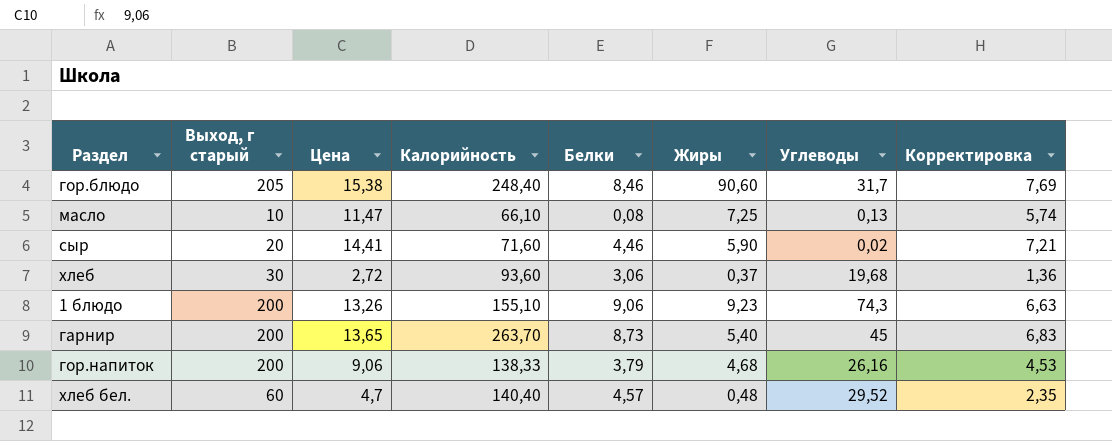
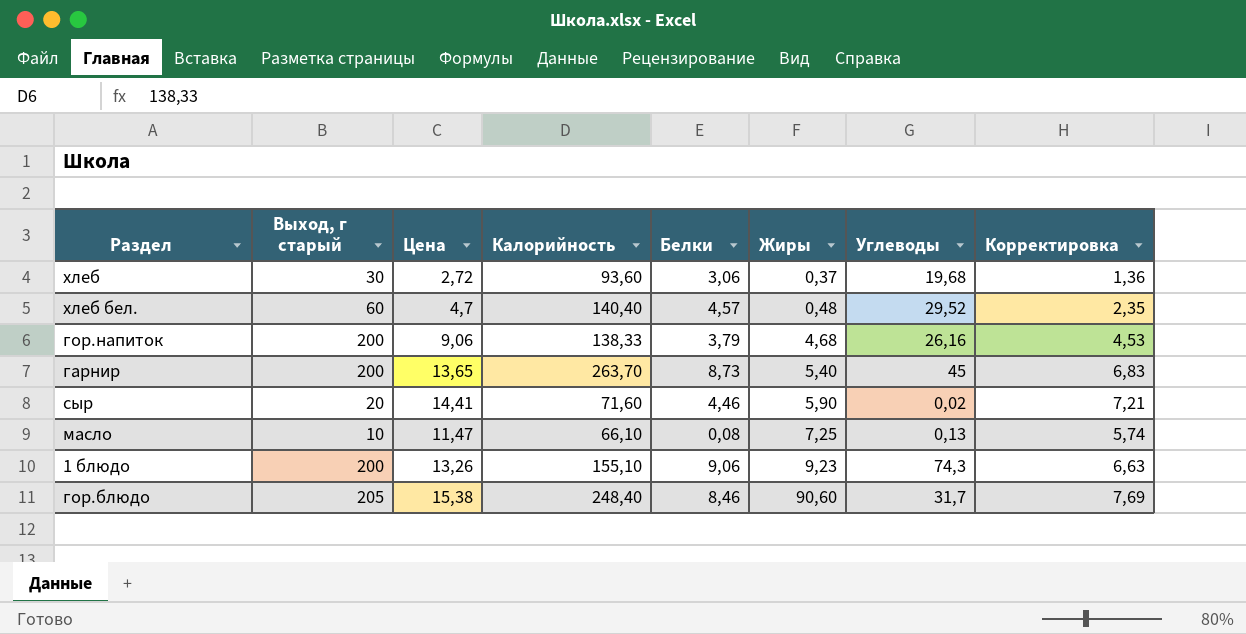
row order: none -> Жиры ascending

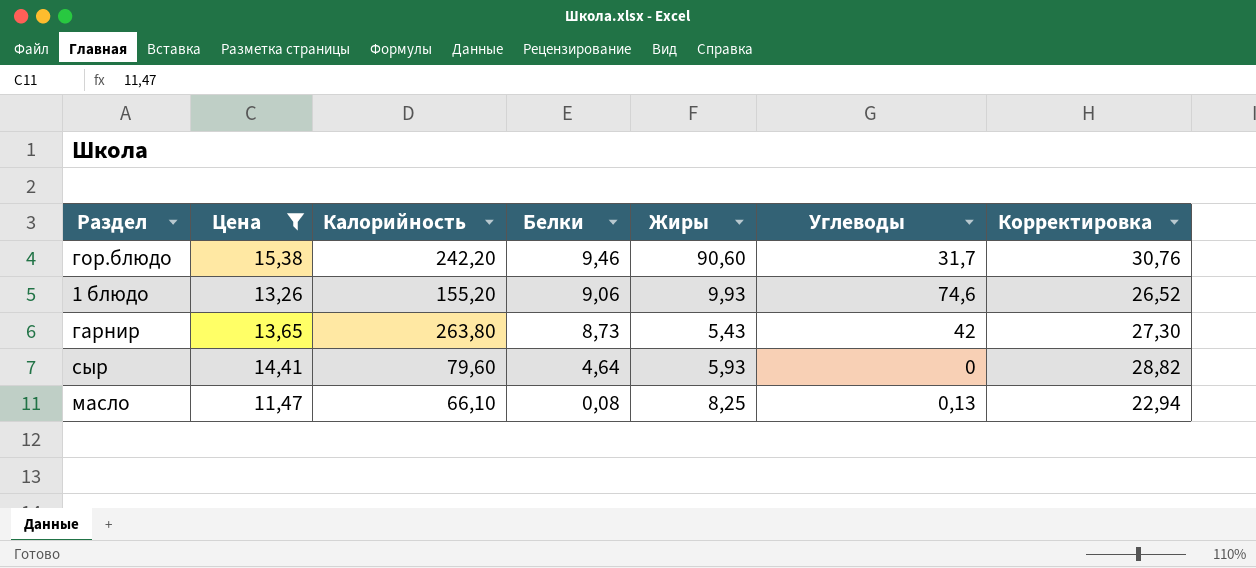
filter: none -> Цена >= 11,47
row order: Жиры ascending -> Белки descending
column Выход, г старый | position: 2 -> none
column Корректировка | formula: [Цена] * 0,5 -> [Цена] * 2
гор.блюдо | Калорийность: 248,40 -> 242,20
гор.блюдо | Белки: 8,46 -> 9,46
1 блюдо | Калорийность: 155,10 -> 155,20
1 блюдо | Жиры: 9,23 -> 9,93
1 блюдо | Углеводы: 74,3 -> 74,6
гарнир | Калорийность: 263,70 -> 263,80
гарнир | Жиры: 5,40 -> 5,43
гарнир | Углеводы: 45 -> 42
сыр | Калорийность: 71,60 -> 79,60
сыр | Белки: 4,46 -> 4,64
сыр | Жиры: 5,90 -> 5,93
сыр | Углеводы: 0,02 -> 0
масло | Жиры: 7,25 -> 8,25

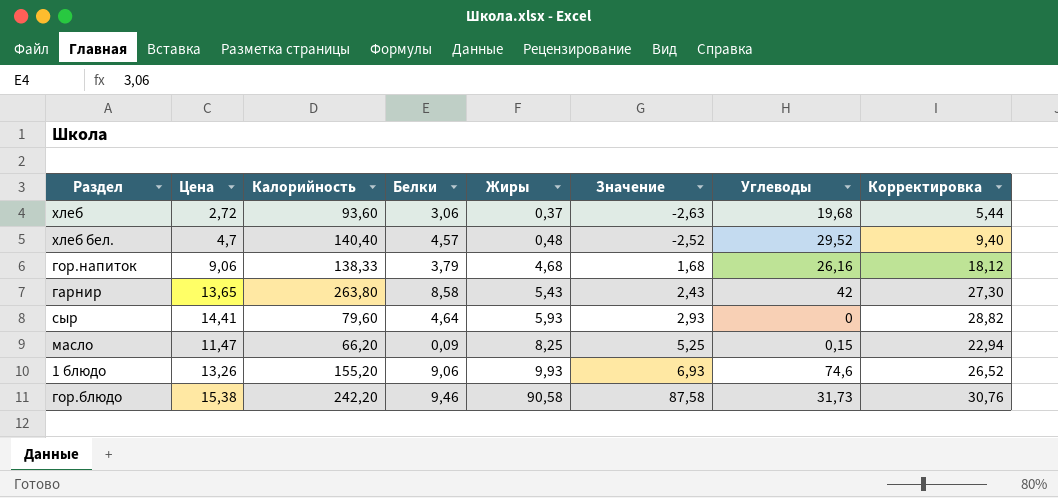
filter: Цена >= 11,47 -> none
row order: Белки descending -> Жиры ascending
column Значение | formula: none -> [Жиры] - 3
гарнир | Белки: 8,73 -> 8,58
масло | Калорийность: 66,10 -> 66,20
масло | Белки: 0,08 -> 0,09
масло | Углеводы: 0,13 -> 0,15
гор.блюдо | Жиры: 90,60 -> 90,58
гор.блюдо | Углеводы: 31,7 -> 31,73

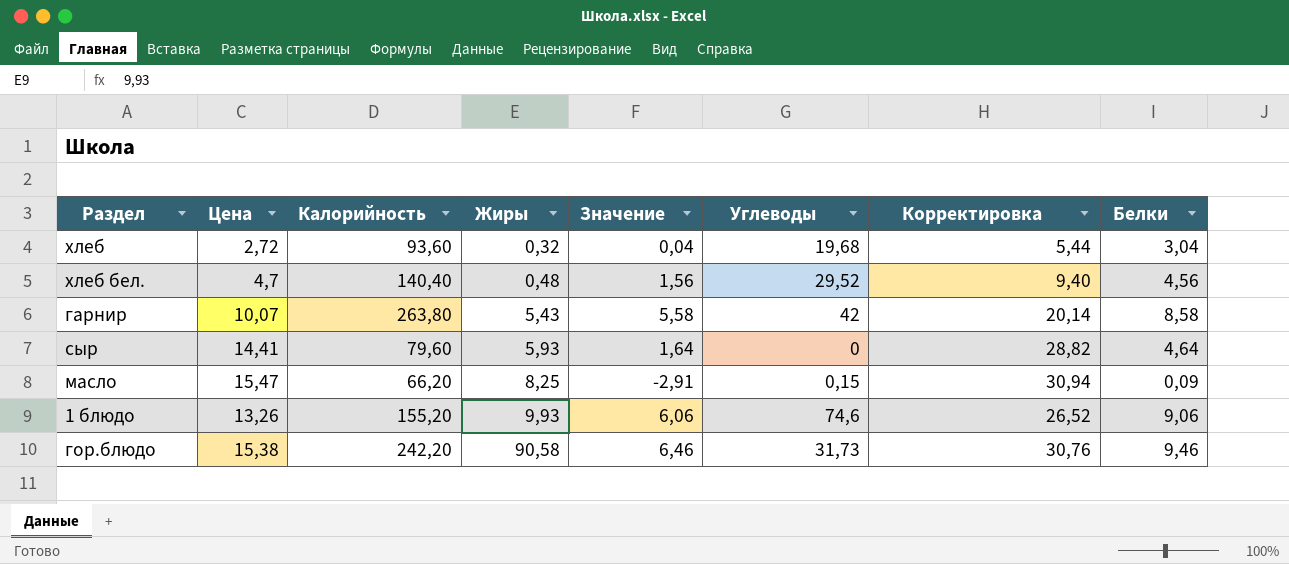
column Значение | formula: [Жиры] - 3 -> [Белки] - 3
column Белки | position: 4 -> 8
row гор.напиток: 9,06 | 138,33 | 3,79 | 4,68 | 1,68 | 26,16 | 18,12 -> none
хлеб | Жиры: 0,37 -> 0,32
хлеб | Белки: 3,06 -> 3,04
хлеб бел. | Белки: 4,57 -> 4,56
гарнир | Цена: 13,65 -> 10,07
гарнир | Корректировка: 27,30 -> 20,14
масло | Цена: 11,47 -> 15,47
масло | Корректировка: 22,94 -> 30,94

